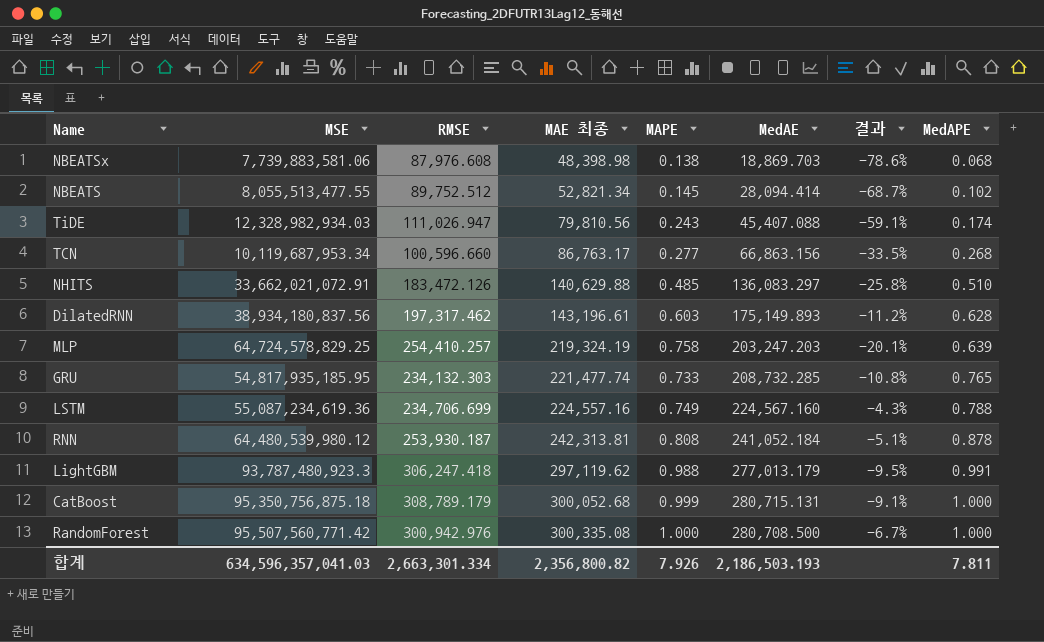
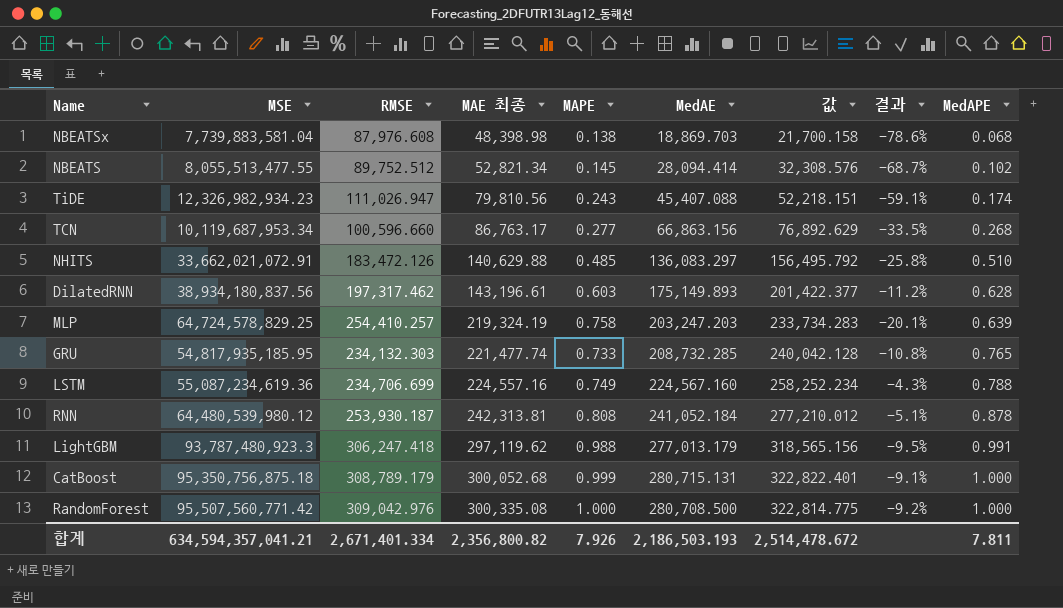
column 값 | formula: none -> [MedAE] * 1.15
NBEATSx | MSE: 7,739,883,581.06 -> 7,739,883,581.04
TiDE | MSE: 12,328,982,934.03 -> 12,326,982,934.23
RandomForest | RMSE: 300,942.976 -> 309,042.976
RandomForest | 결과: -6.7% -> -9.2%
합계 | MSE: 634,596,357,041.03 -> 634,594,357,041.21
합계 | RMSE: 2,663,301.334 -> 2,671,401.334

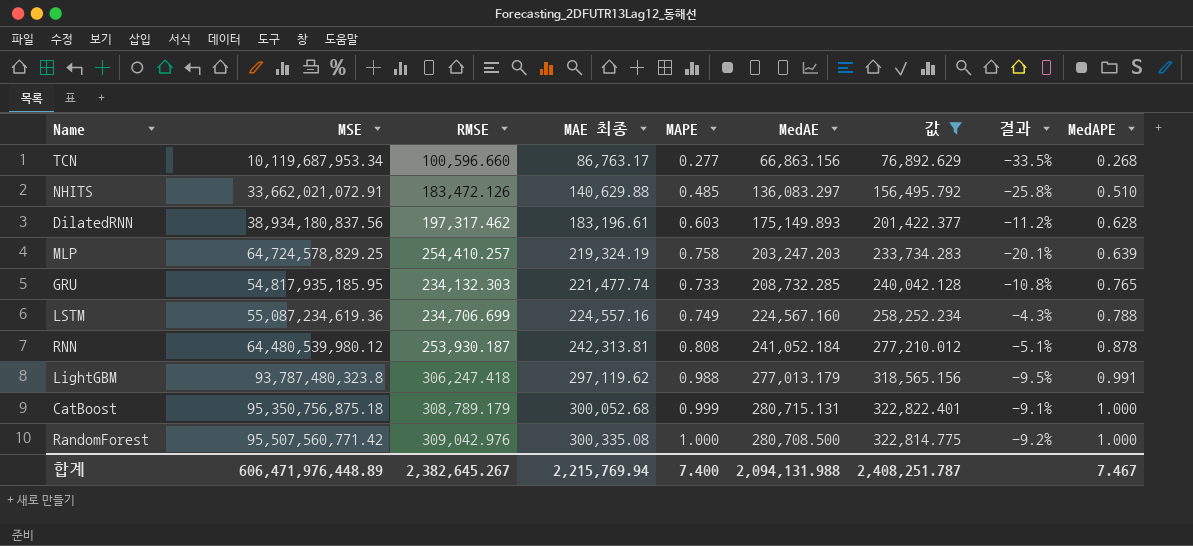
filter: none -> 값 >= 76,892.629
DilatedRNN | MAE 최종: 143,196.61 -> 183,196.61
LightGBM | MSE: 93,787,480,923.3 -> 93,787,480,323.8
합계 | MSE: 634,594,357,041.21 -> 606,471,976,448.89
합계 | RMSE: 2,671,401.334 -> 2,382,645.267
합계 | MAE 최종: 2,356,800.82 -> 2,215,769.94
합계 | MAPE: 7.926 -> 7.400
합계 | MedAE: 2,186,503.193 -> 2,094,131.988
합계 | 값: 2,514,478.672 -> 2,408,251.787
합계 | MedAPE: 7.811 -> 7.467

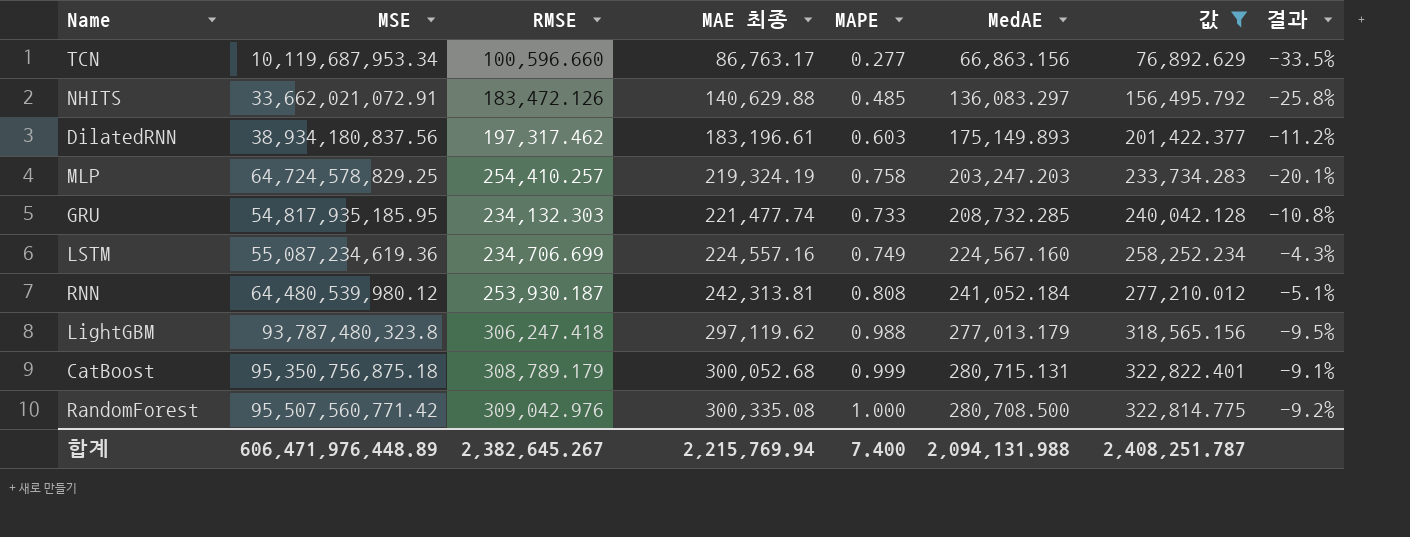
column MedAPE | position: 9 -> none

